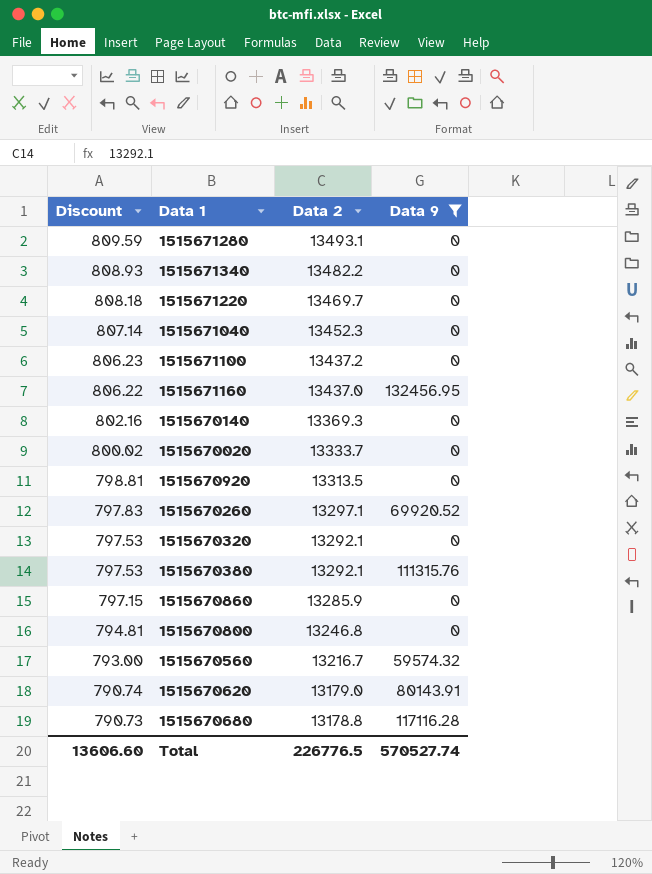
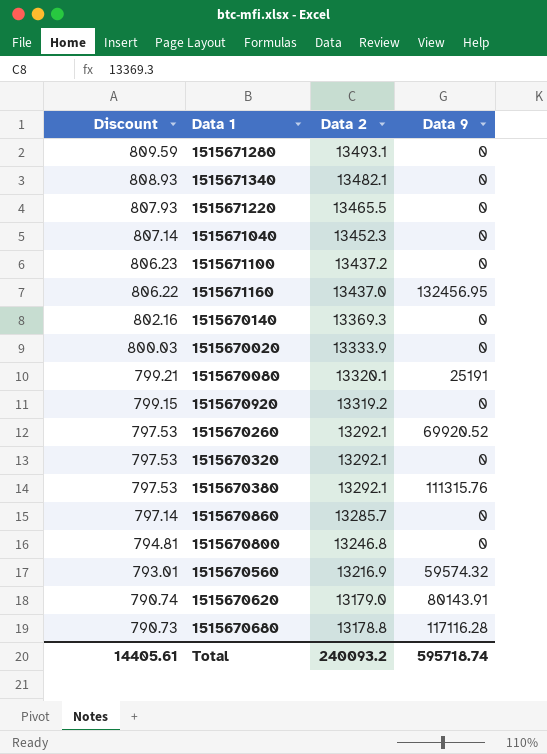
filter: Data 9 != 25191 -> none
1515671340 | Data 2: 13482.2 -> 13482.1
1515671220 | Discount: 808.18 -> 807.93
1515671220 | Data 2: 13469.7 -> 13465.5
1515670020 | Discount: 800.02 -> 800.03
1515670020 | Data 2: 13333.7 -> 13333.9
1515670920 | Discount: 798.81 -> 799.15
1515670920 | Data 2: 13313.5 -> 13319.2
1515670260 | Discount: 797.83 -> 797.53
1515670260 | Data 2: 13297.1 -> 13292.1
1515670860 | Discount: 797.15 -> 797.14
1515670860 | Data 2: 13285.9 -> 13285.7
1515670560 | Discount: 793.00 -> 793.01
1515670560 | Data 2: 13216.7 -> 13216.9
Total | Discount: 13606.60 -> 14405.61
Total | Data 2: 226776.5 -> 240093.2
Total | Data 9: 570527.74 -> 595718.74

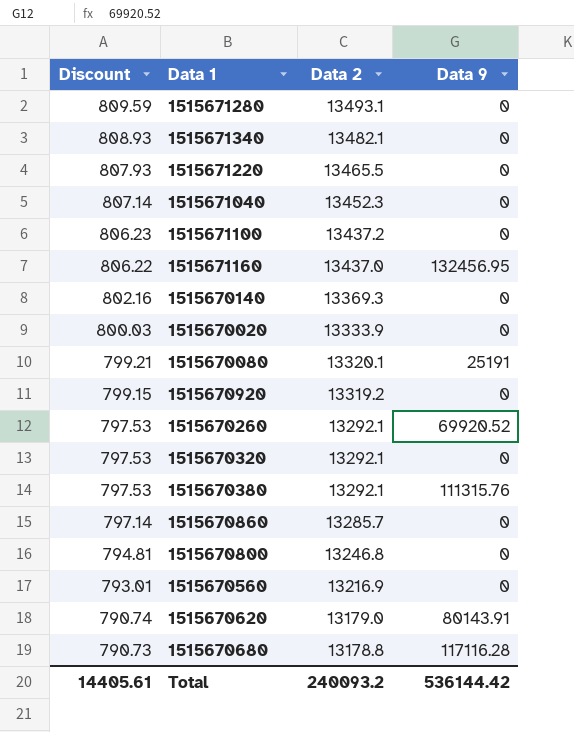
1515670560 | Data 9: 59574.32 -> 0
Total | Data 9: 595718.74 -> 536144.42

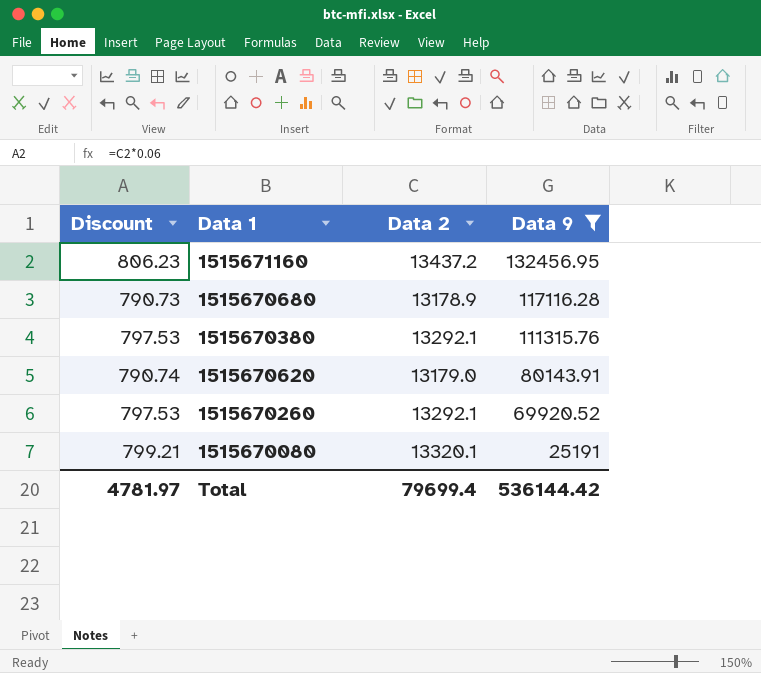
filter: none -> Data 9 != 0
row order: Discount descending -> Data 9 descending
1515671160 | Discount: 806.22 -> 806.23
1515671160 | Data 2: 13437.0 -> 13437.2
1515670680 | Data 2: 13178.8 -> 13178.9
Total | Discount: 14405.61 -> 4781.97
Total | Data 2: 240093.2 -> 79699.4

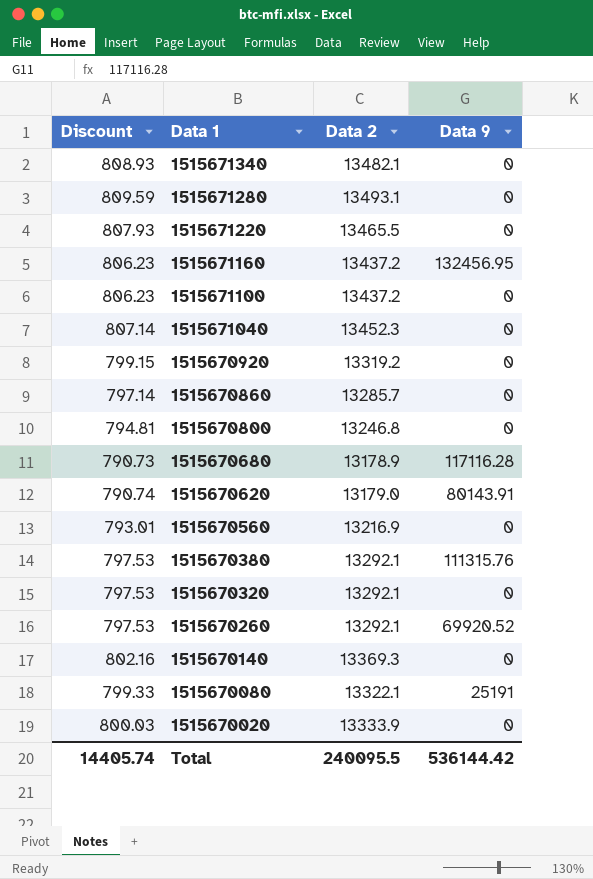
filter: Data 9 != 0 -> none
row order: Data 9 descending -> Data 1 descending
1515670080 | Discount: 799.21 -> 799.33
1515670080 | Data 2: 13320.1 -> 13322.1
Total | Discount: 4781.97 -> 14405.74
Total | Data 2: 79699.4 -> 240095.5

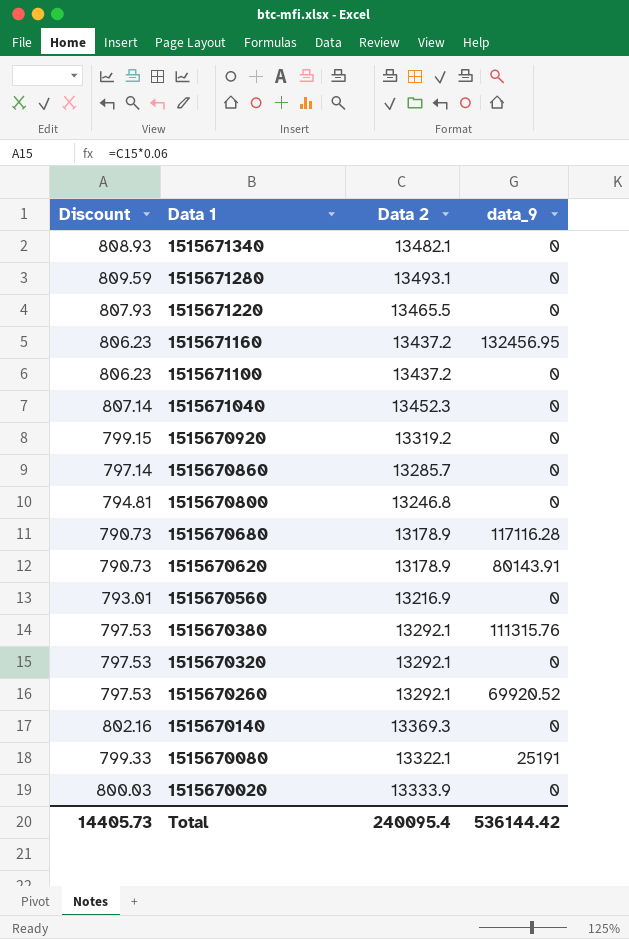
column name: Data 9 -> data_9
1515670620 | Discount: 790.74 -> 790.73
1515670620 | Data 2: 13179.0 -> 13178.9
Total | Discount: 14405.74 -> 14405.73
Total | Data 2: 240095.5 -> 240095.4

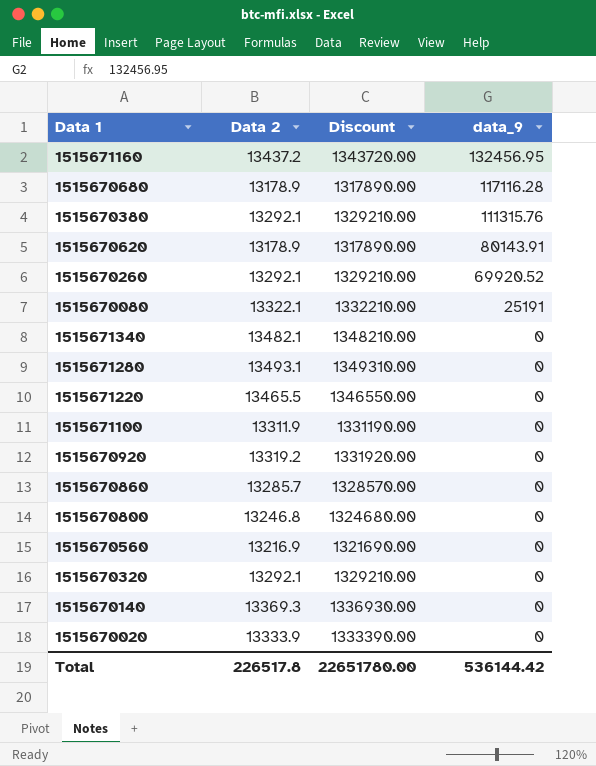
row order: Data 1 descending -> data_9 descending
column Discount | formula: [Data 2] * 0.06 -> [Data 2] * 100
column Discount | position: 1 -> 3
row 1515671040: 807.14 | 13452.3 | 0 -> none
1515671100 | Data 2: 13437.2 -> 13311.9
Total | Data 2: 240095.4 -> 226517.8
Total | Discount: 14405.73 -> 22651780.00

